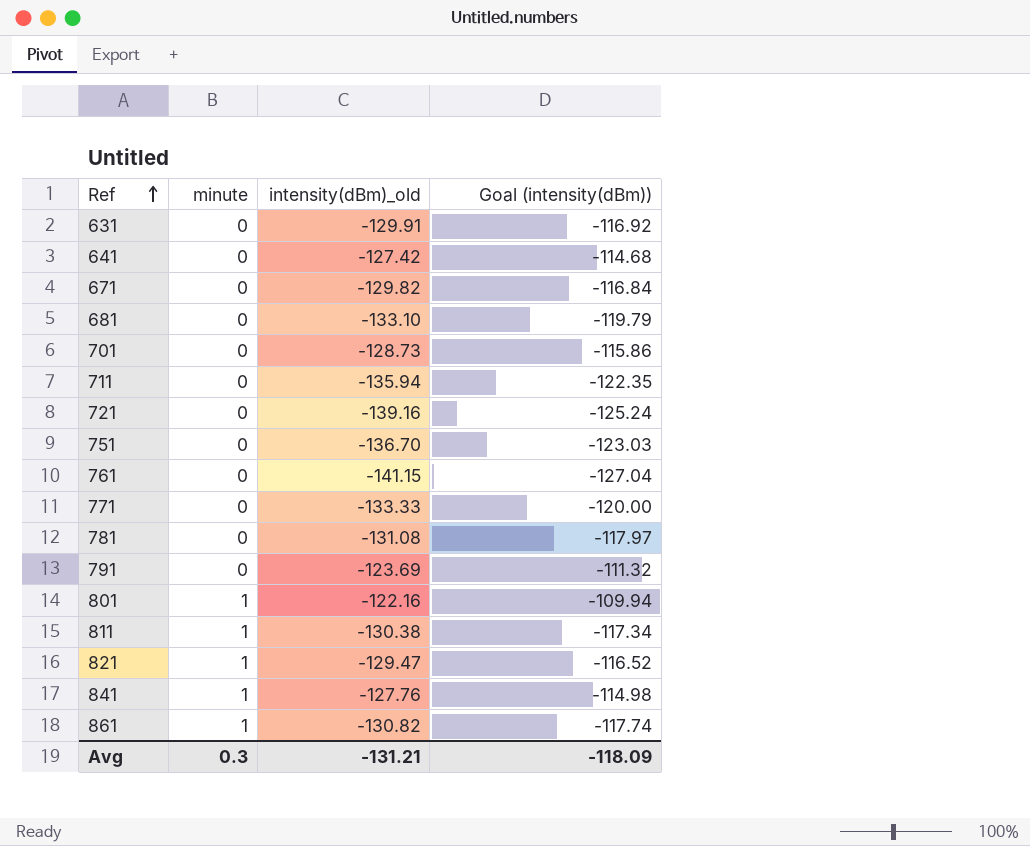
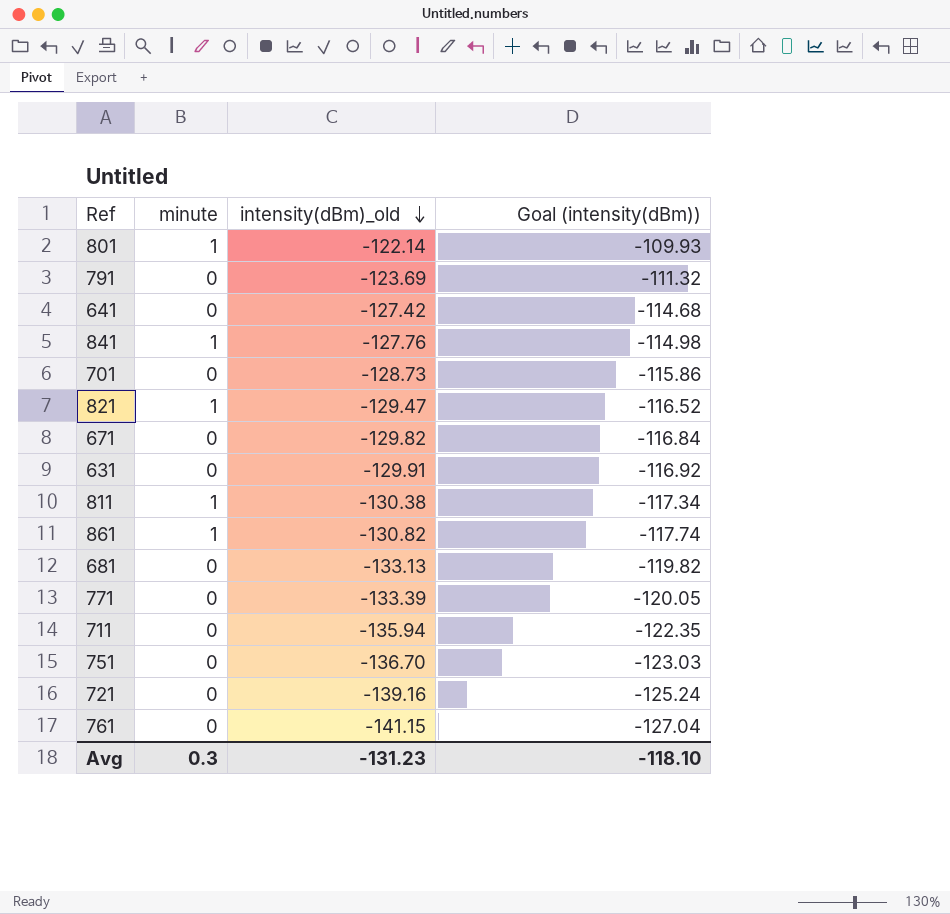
row order: Ref ascending -> intensity(dBm)_old descending
row 781: 0 | -131.08 | -117.97 -> none
801 | intensity(dBm)_old: -122.16 -> -122.14
801 | Goal (intensity(dBm)): -109.94 -> -109.93
681 | intensity(dBm)_old: -133.10 -> -133.13
681 | Goal (intensity(dBm)): -119.79 -> -119.82
771 | intensity(dBm)_old: -133.33 -> -133.39
771 | Goal (intensity(dBm)): -120.00 -> -120.05
Avg | intensity(dBm)_old: -131.21 -> -131.23
Avg | Goal (intensity(dBm)): -118.09 -> -118.10

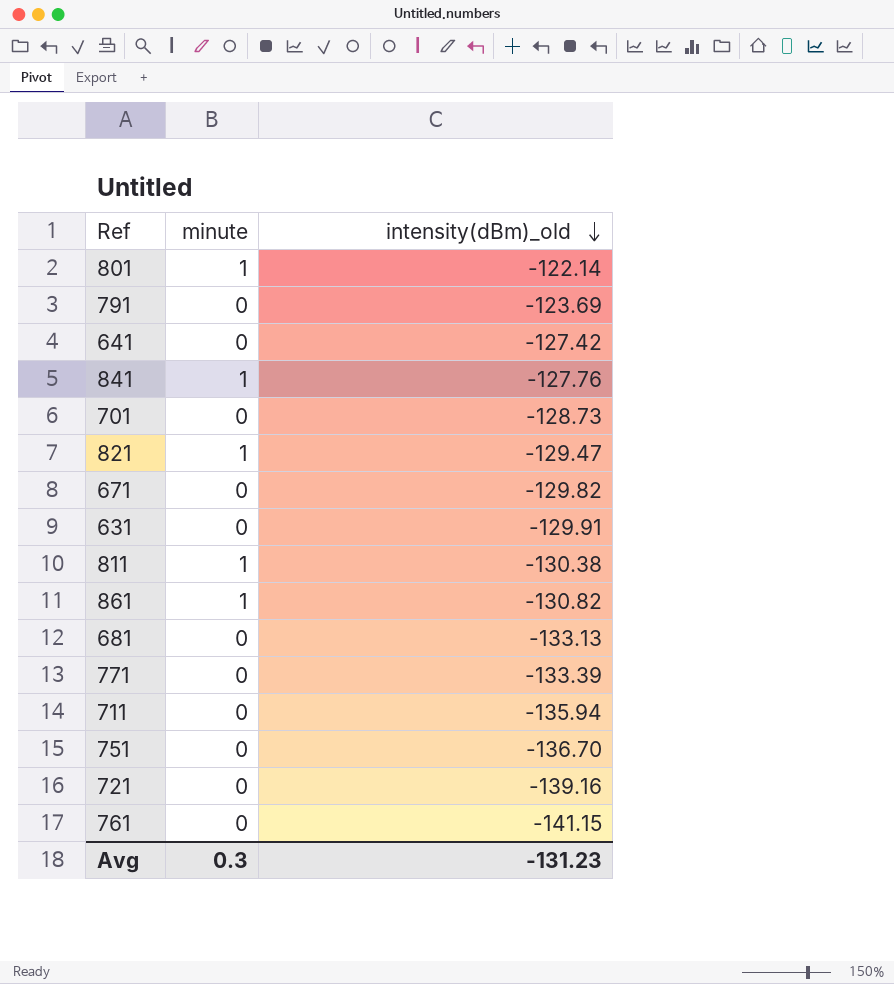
column Goal (intensity(dBm)) | formula: [intensity(dBm)_old] * 0.9 -> none

